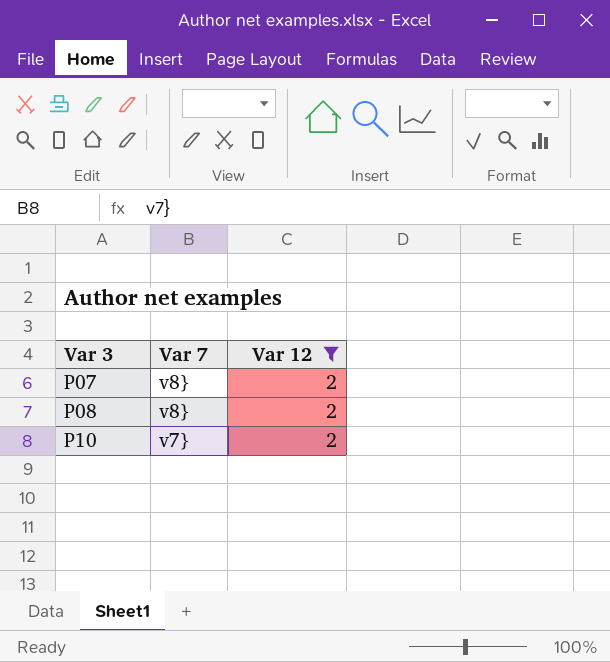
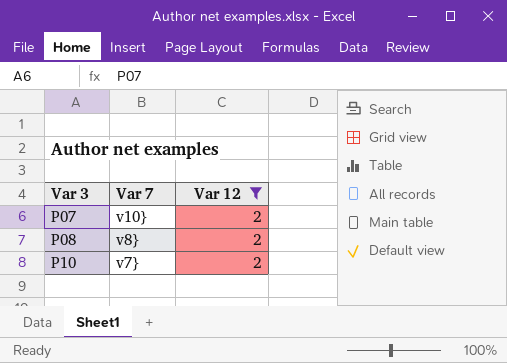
P07 | Var 7: v8} -> v10}

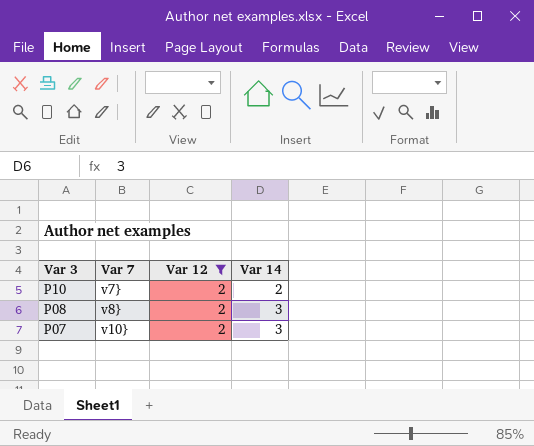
row order: Var 3 ascending -> Var 3 descending
column Var 14 | position: none -> 4

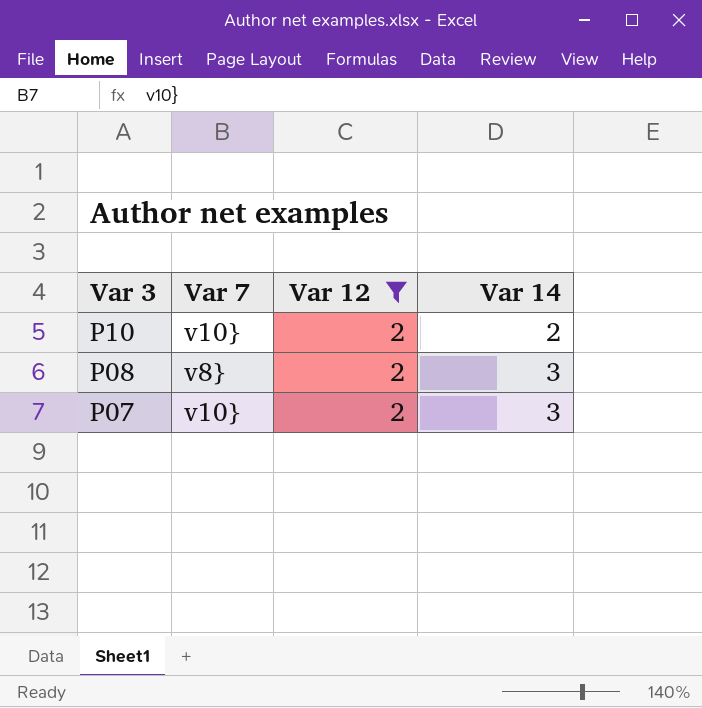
P10 | Var 7: v7} -> v10}

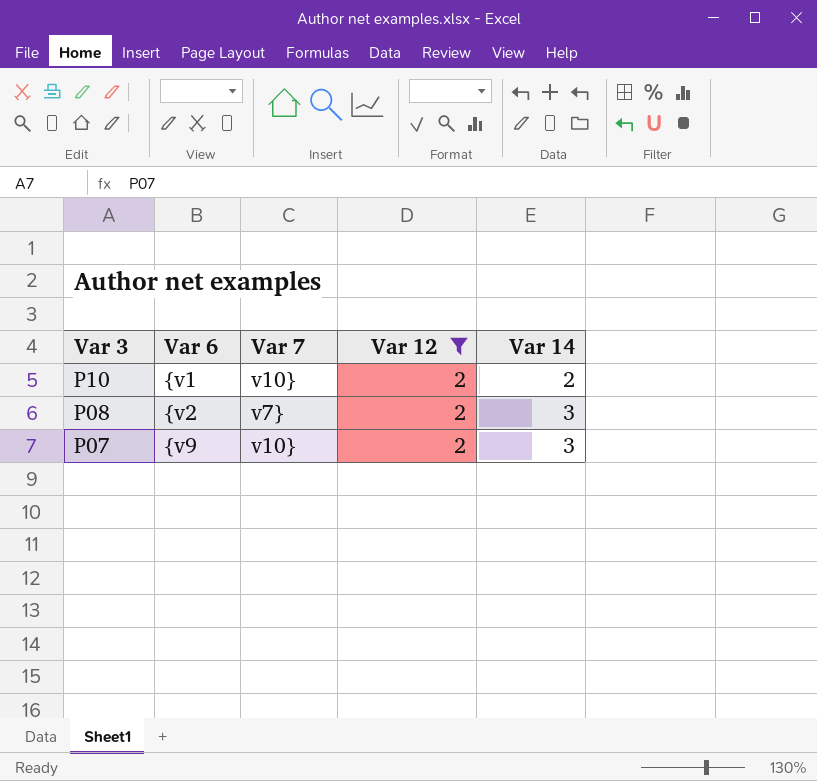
column Var 6 | position: none -> 2
P08 | Var 7: v8} -> v7}

